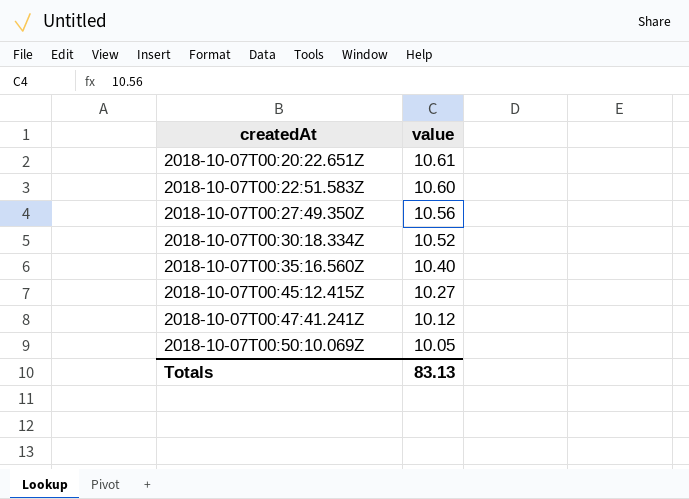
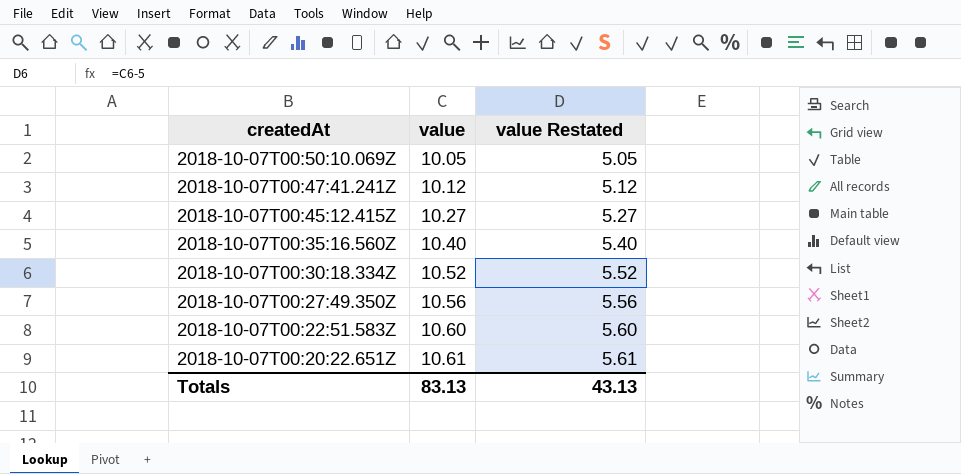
row order: createdAt ascending -> createdAt descending
column value Restated | formula: none -> [value] - 5

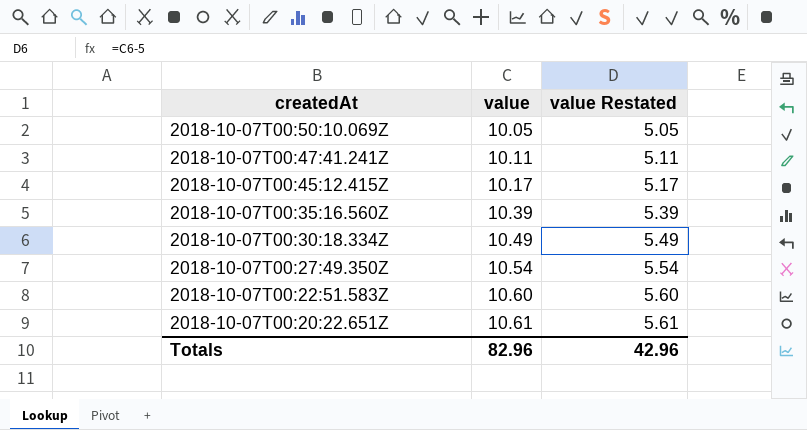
2018-10-07T00:47:41.241Z | value: 10.12 -> 10.11
2018-10-07T00:47:41.241Z | value Restated: 5.12 -> 5.11
2018-10-07T00:45:12.415Z | value: 10.27 -> 10.17
2018-10-07T00:45:12.415Z | value Restated: 5.27 -> 5.17
2018-10-07T00:35:16.560Z | value: 10.40 -> 10.39
2018-10-07T00:35:16.560Z | value Restated: 5.40 -> 5.39
2018-10-07T00:30:18.334Z | value: 10.52 -> 10.49
2018-10-07T00:30:18.334Z | value Restated: 5.52 -> 5.49
2018-10-07T00:27:49.350Z | value: 10.56 -> 10.54
2018-10-07T00:27:49.350Z | value Restated: 5.56 -> 5.54
Totals | value: 83.13 -> 82.96
Totals | value Restated: 43.13 -> 42.96

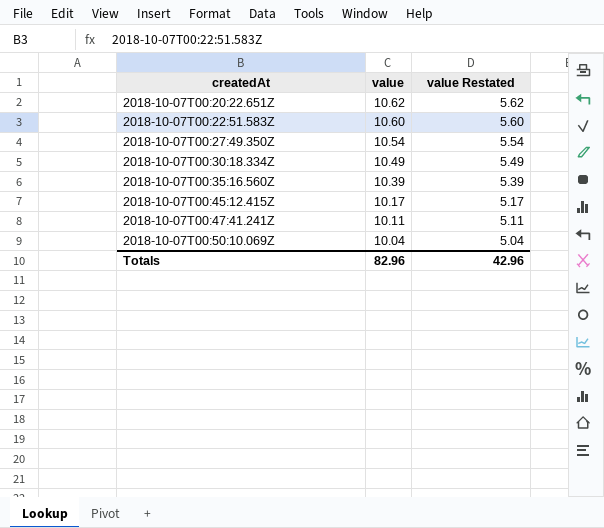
row order: createdAt descending -> createdAt ascending
2018-10-07T00:20:22.651Z | value: 10.61 -> 10.62
2018-10-07T00:20:22.651Z | value Restated: 5.61 -> 5.62
2018-10-07T00:50:10.069Z | value: 10.05 -> 10.04
2018-10-07T00:50:10.069Z | value Restated: 5.05 -> 5.04

